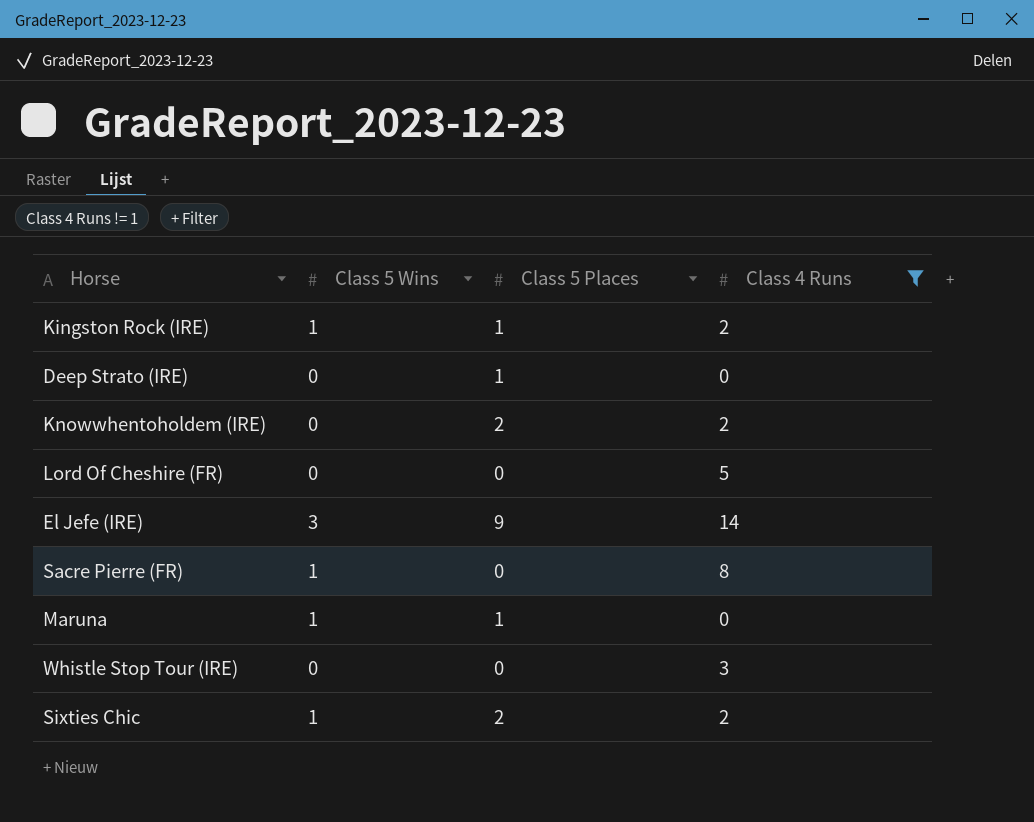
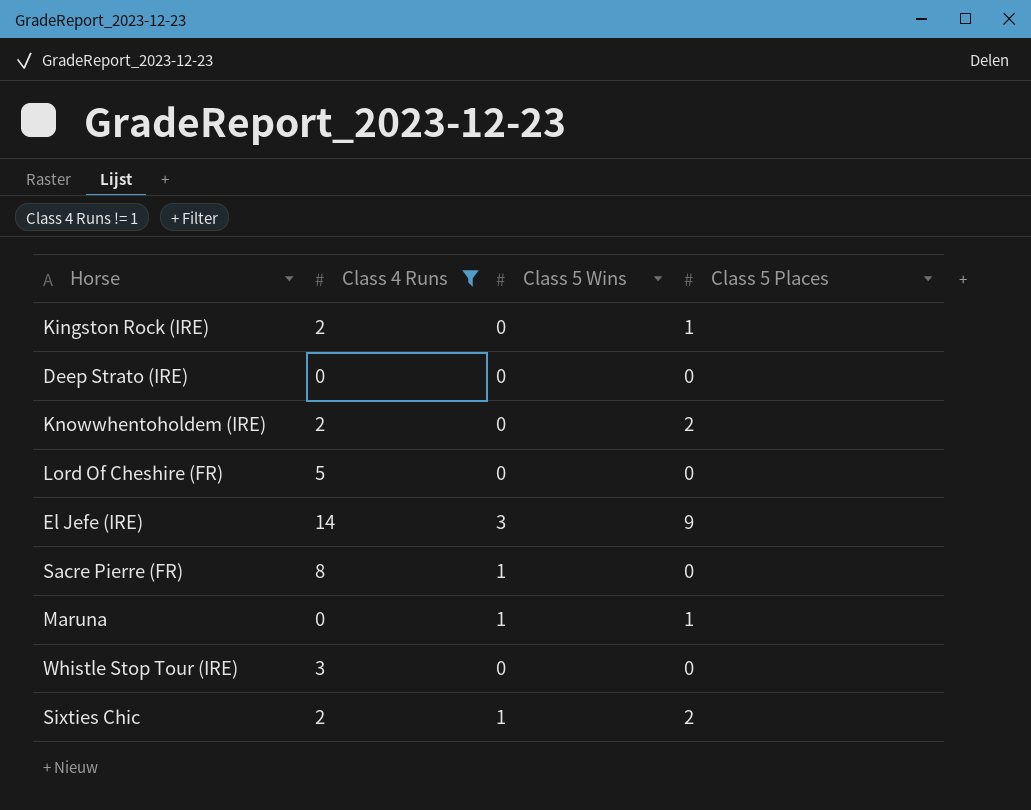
column Class 4 Runs | position: 4 -> 2
Kingston Rock (IRE) | Class 5 Wins: 1 -> 0
Deep Strato (IRE) | Class 5 Places: 1 -> 0

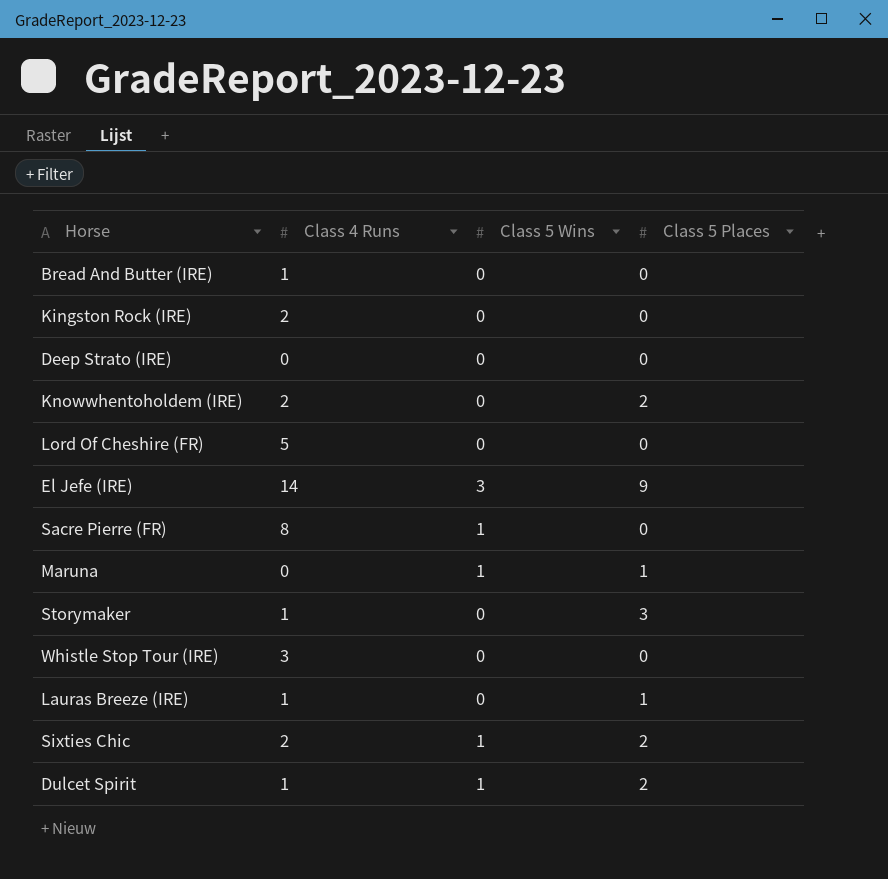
filter: Class 4 Runs != 1 -> none
Kingston Rock (IRE) | Class 5 Places: 1 -> 0

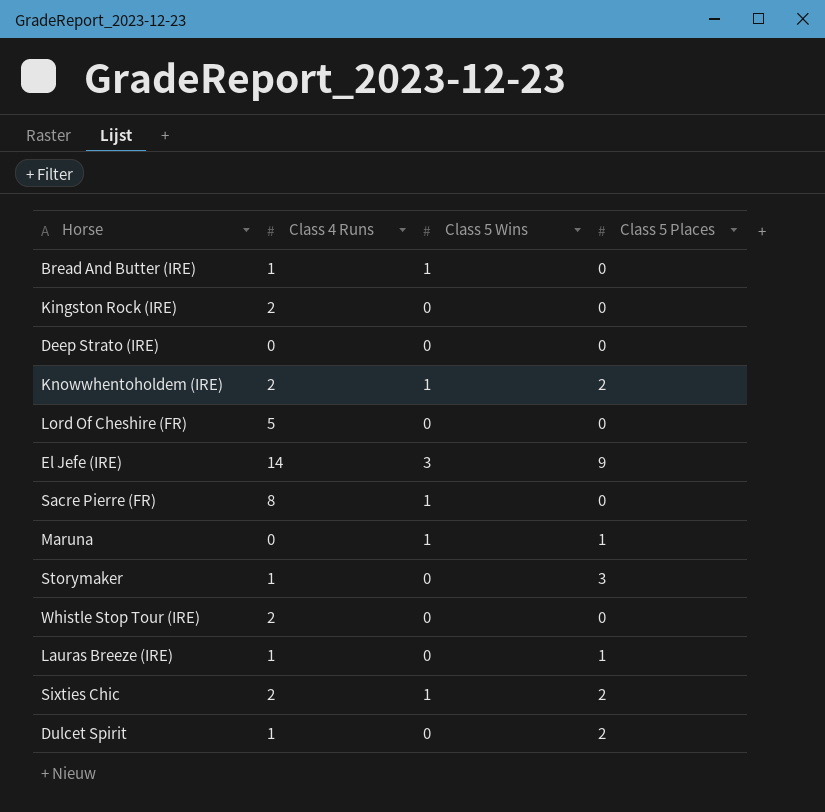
Bread And Butter (IRE) | Class 5 Wins: 0 -> 1
Knowwhentoholdem (IRE) | Class 5 Wins: 0 -> 1
Whistle Stop Tour (IRE) | Class 4 Runs: 3 -> 2
Dulcet Spirit | Class 5 Wins: 1 -> 0

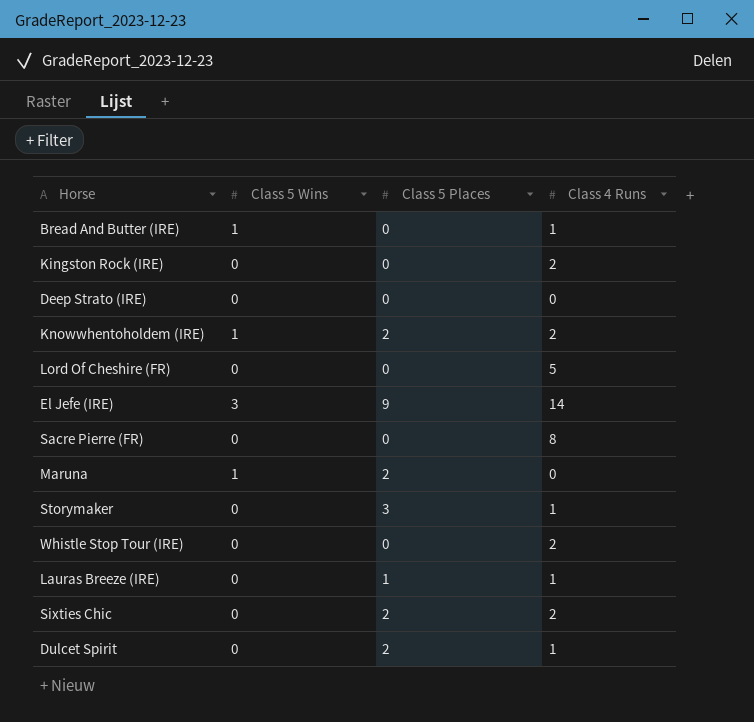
column Class 4 Runs | position: 2 -> 4
Sacre Pierre (FR) | Class 5 Wins: 1 -> 0
Maruna | Class 5 Places: 1 -> 2
Sixties Chic | Class 5 Wins: 1 -> 0

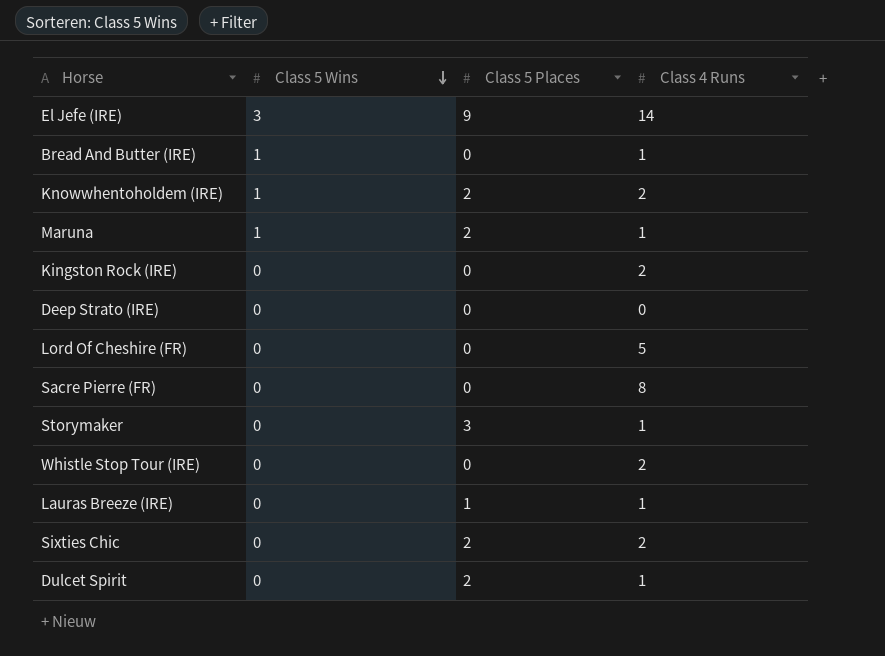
row order: none -> Class 5 Wins descending
Maruna | Class 4 Runs: 0 -> 1

